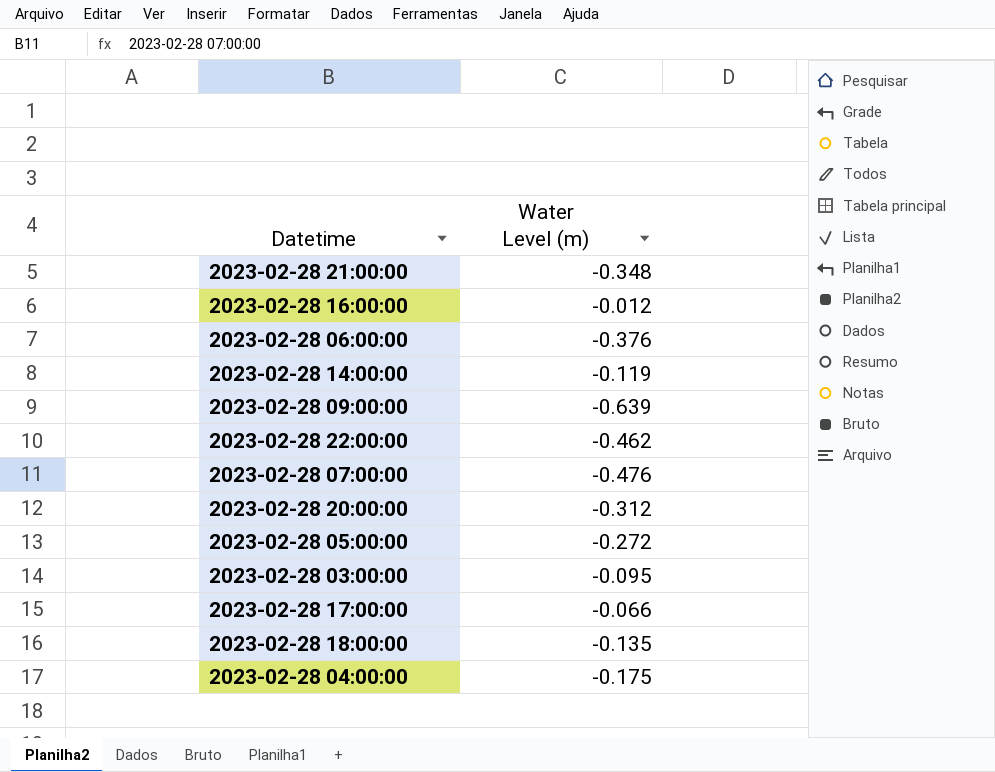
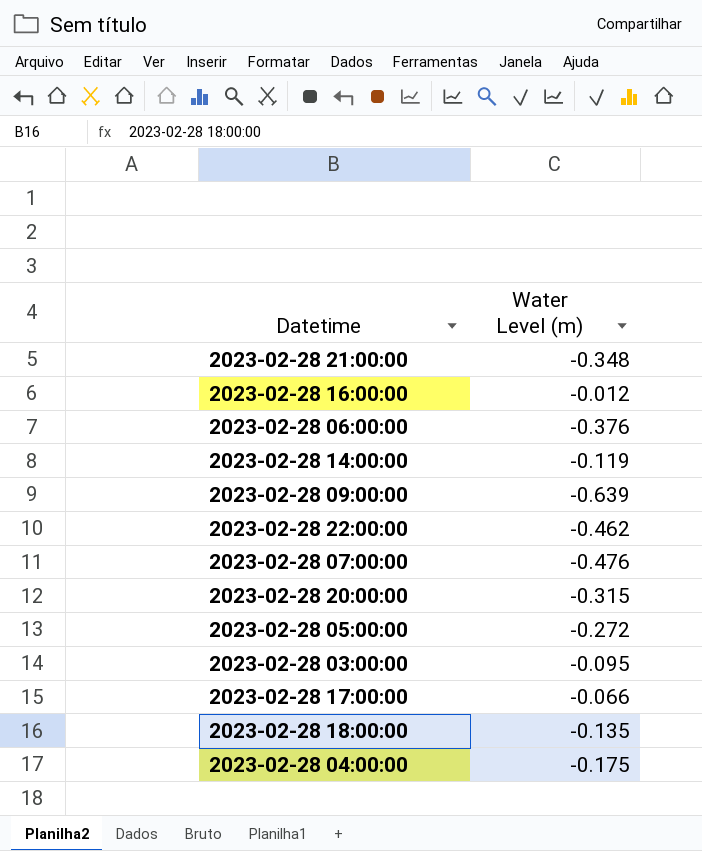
2023-02-28 20:00:00 | Water Level (m): -0.312 -> -0.315

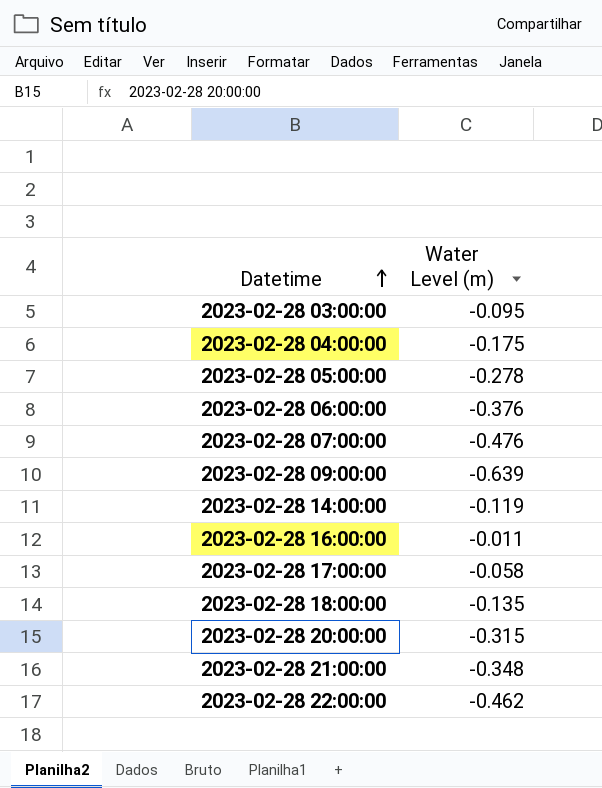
row order: none -> Datetime ascending
2023-02-28 05:00:00 | Water Level (m): -0.272 -> -0.278
2023-02-28 16:00:00 | Water Level (m): -0.012 -> -0.011
2023-02-28 17:00:00 | Water Level (m): -0.066 -> -0.058

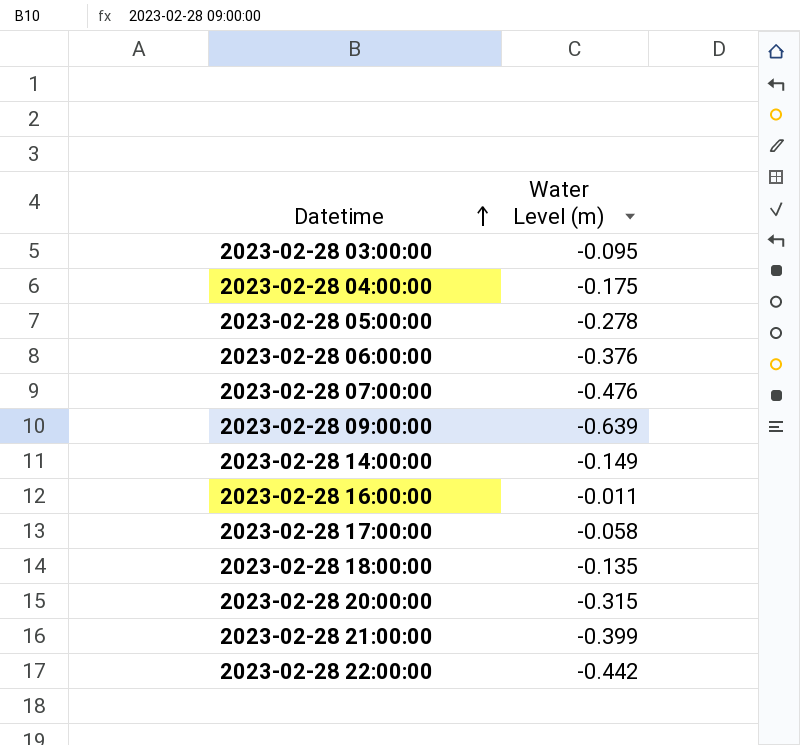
2023-02-28 14:00:00 | Water Level (m): -0.119 -> -0.149
2023-02-28 21:00:00 | Water Level (m): -0.348 -> -0.399
2023-02-28 22:00:00 | Water Level (m): -0.462 -> -0.442

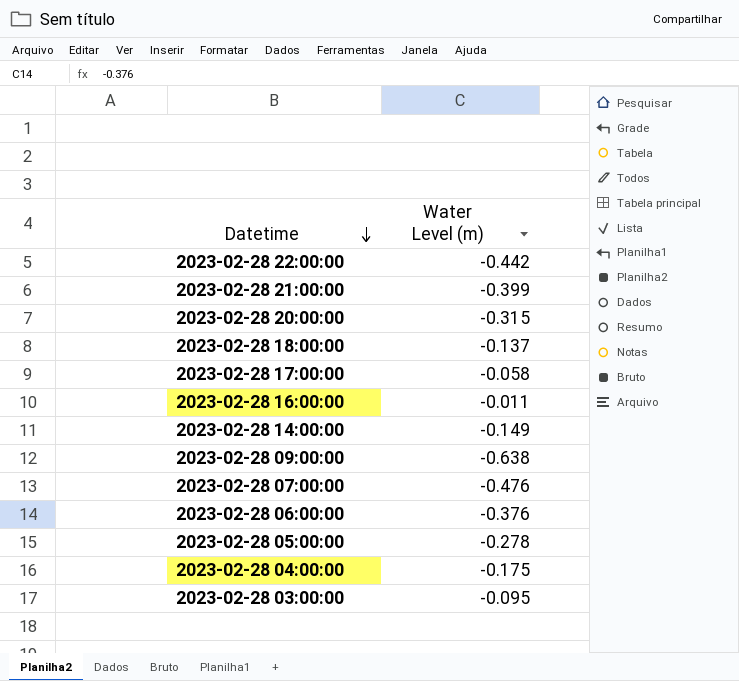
row order: Datetime ascending -> Datetime descending
2023-02-28 18:00:00 | Water Level (m): -0.135 -> -0.137
2023-02-28 09:00:00 | Water Level (m): -0.639 -> -0.638

